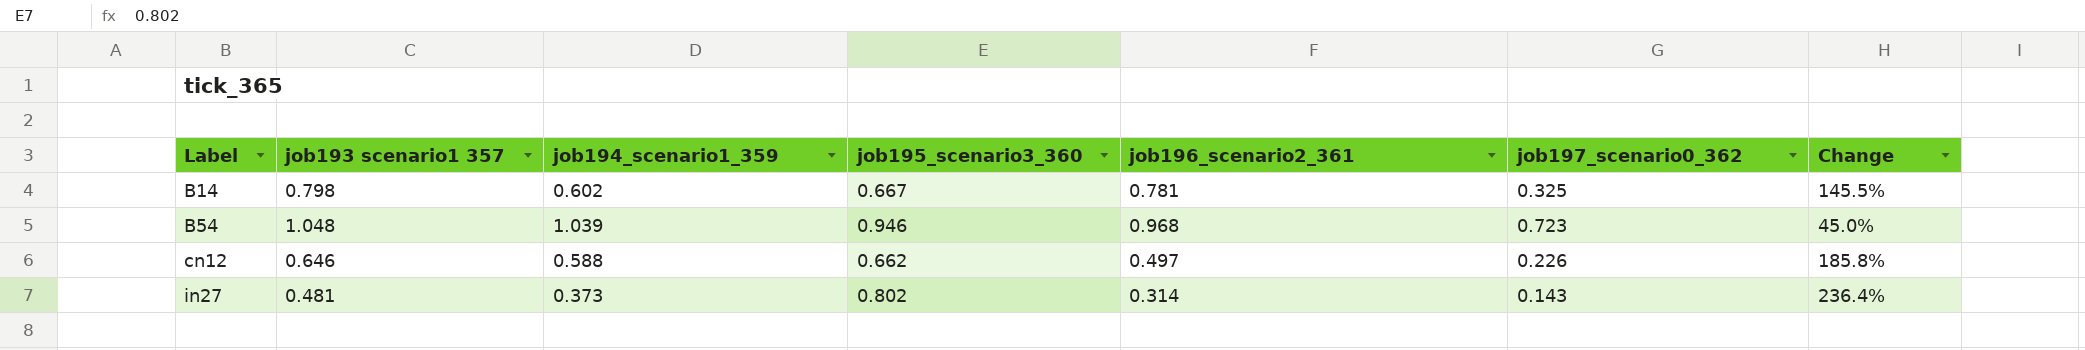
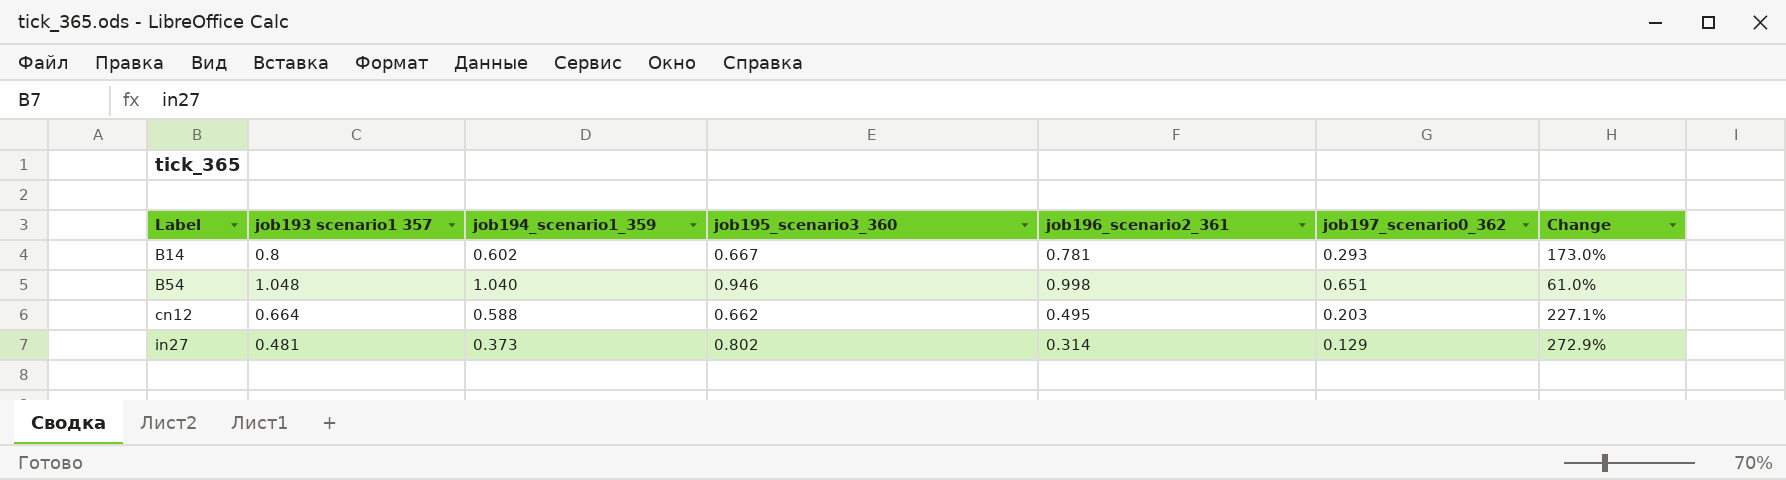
B14 | job193 scenario1 357: 0.798 -> 0.8
B14 | job197_scenario0_362: 0.325 -> 0.293
B14 | Change: 145.5% -> 173.0%
B54 | job194_scenario1_359: 1.039 -> 1.040
B54 | job196_scenario2_361: 0.968 -> 0.998
B54 | job197_scenario0_362: 0.723 -> 0.651
B54 | Change: 45.0% -> 61.0%
cn12 | job193 scenario1 357: 0.646 -> 0.664
cn12 | job196_scenario2_361: 0.497 -> 0.495
cn12 | job197_scenario0_362: 0.226 -> 0.203
cn12 | Change: 185.8% -> 227.1%
in27 | job197_scenario0_362: 0.143 -> 0.129
in27 | Change: 236.4% -> 272.9%

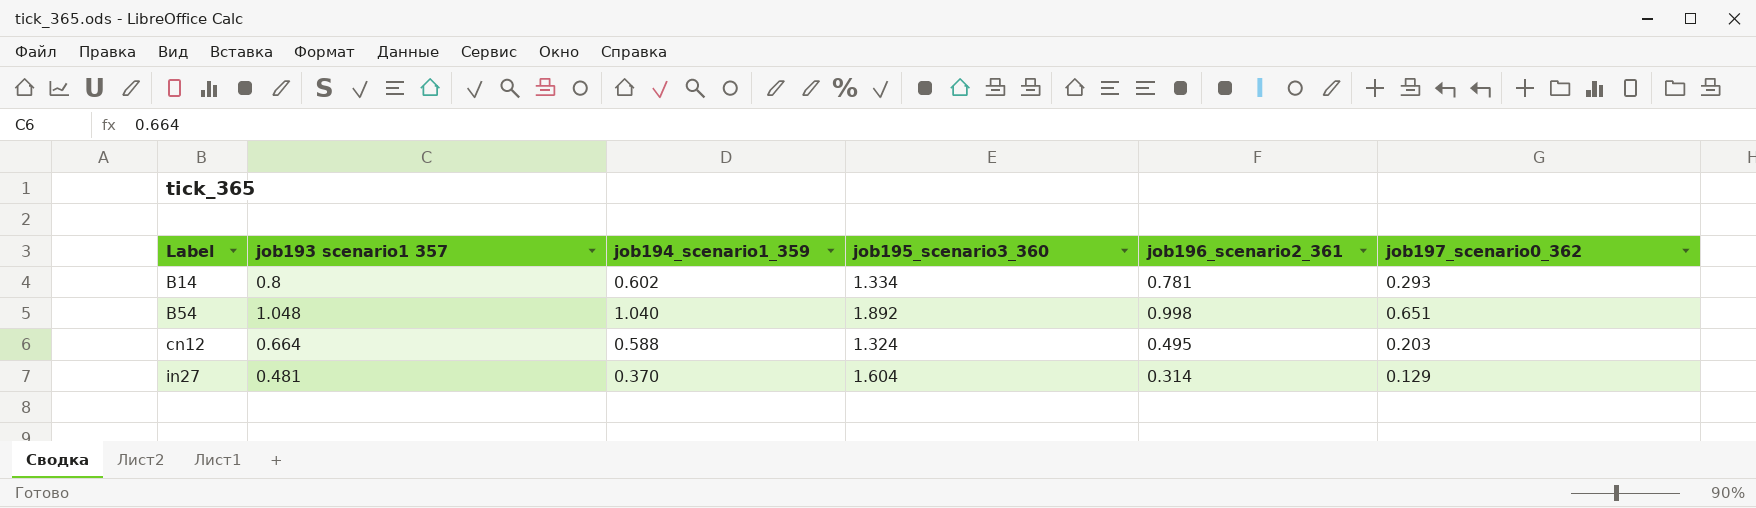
column Change | formula: ([job193 scenario1 357] - [job197_scenario0_362]) / [job197_scenario0_362] -> none
B14 | job195_scenario3_360: 0.667 -> 1.334
B54 | job195_scenario3_360: 0.946 -> 1.892
cn12 | job195_scenario3_360: 0.662 -> 1.324
in27 | job194_scenario1_359: 0.373 -> 0.370
in27 | job195_scenario3_360: 0.802 -> 1.604

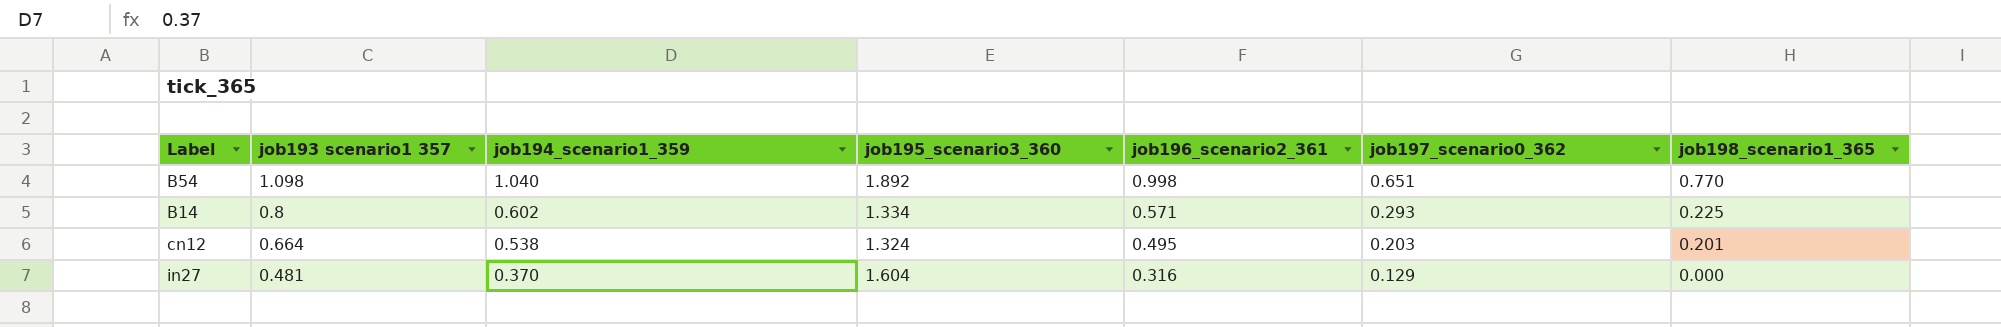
row order: Label ascending -> job193 scenario1 357 descending
column job198_scenario1_365 | position: none -> 7
B54 | job193 scenario1 357: 1.048 -> 1.098
B14 | job196_scenario2_361: 0.781 -> 0.571
cn12 | job194_scenario1_359: 0.588 -> 0.538
in27 | job196_scenario2_361: 0.314 -> 0.316

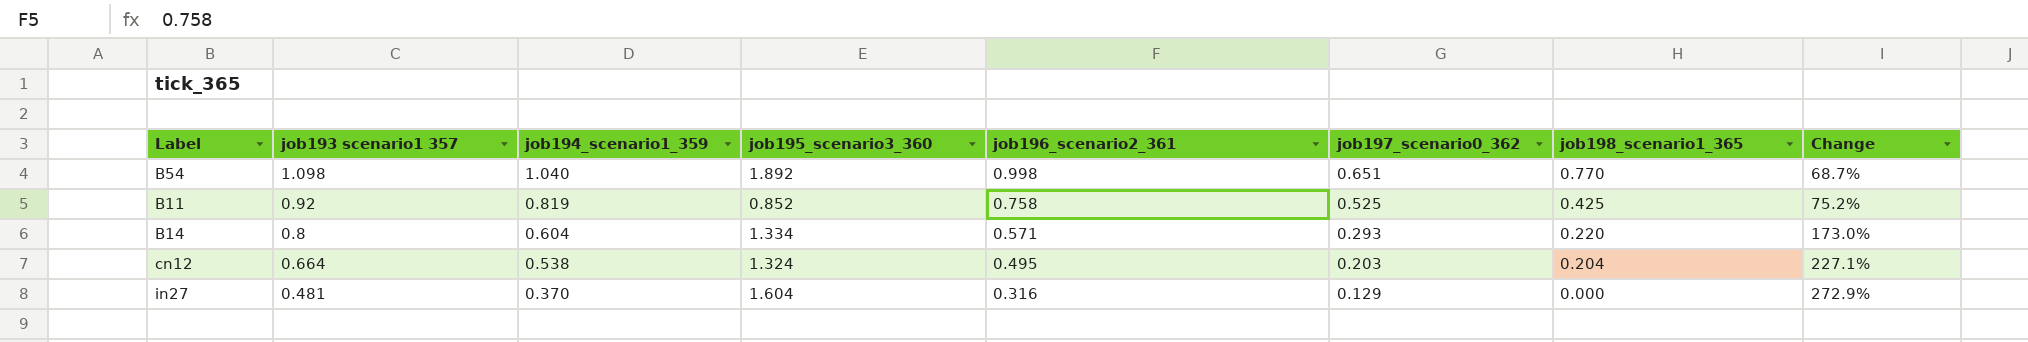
column Change | formula: none -> ([job193 scenario1 357] - [job197_scenario0_362]) / [job197_scenario0_362]
row B11: none -> 0.92 | 0.819 | 0.852 | 0.758 | 0.525 | 0.425 | 75.2%
B14 | job194_scenario1_359: 0.602 -> 0.604
B14 | job198_scenario1_365: 0.225 -> 0.220
cn12 | job198_scenario1_365: 0.201 -> 0.204

